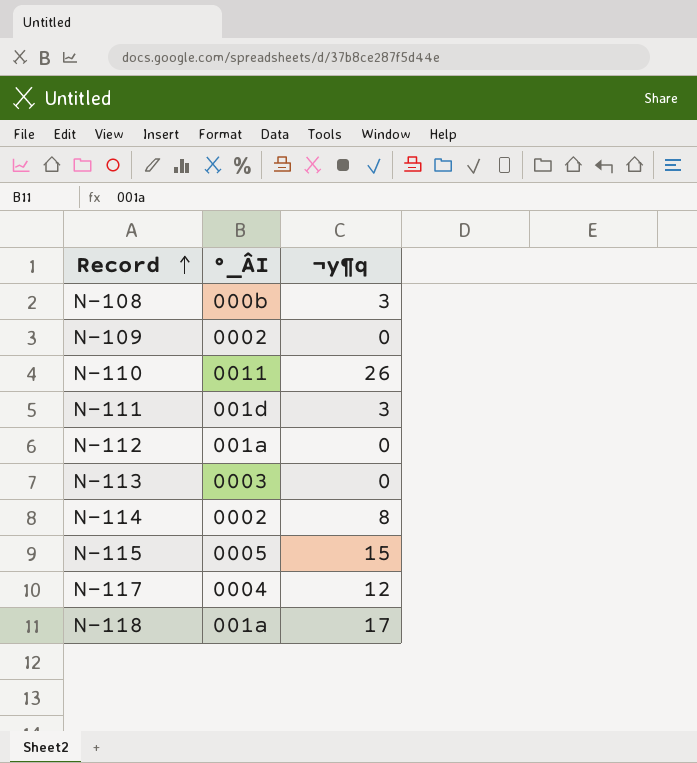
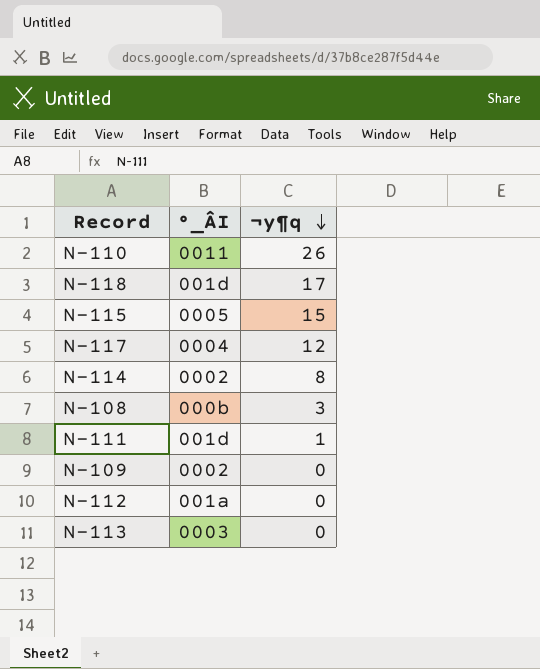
row order: Record ascending -> ¬y¶q descending
N-118 | °_ÂI: 001a -> 001d
N-111 | ¬y¶q: 3 -> 1

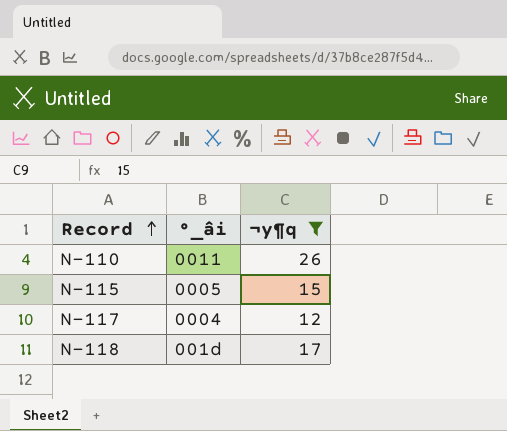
filter: none -> ¬y¶q >= 12
row order: ¬y¶q descending -> Record ascending
column name: °_ÂI -> °_âi

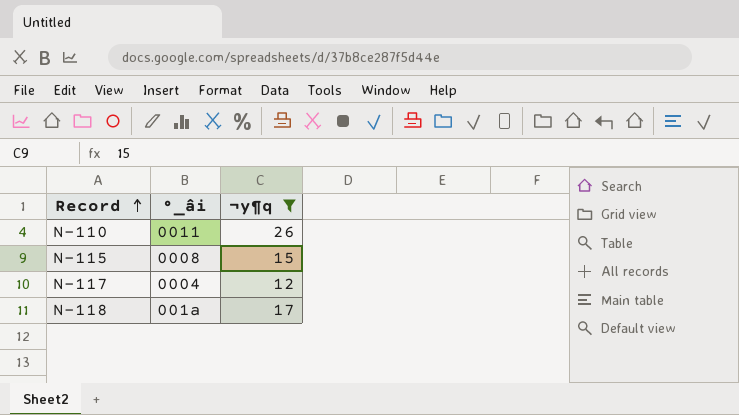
N-115 | °_âi: 0005 -> 0008
N-118 | °_âi: 001d -> 001a

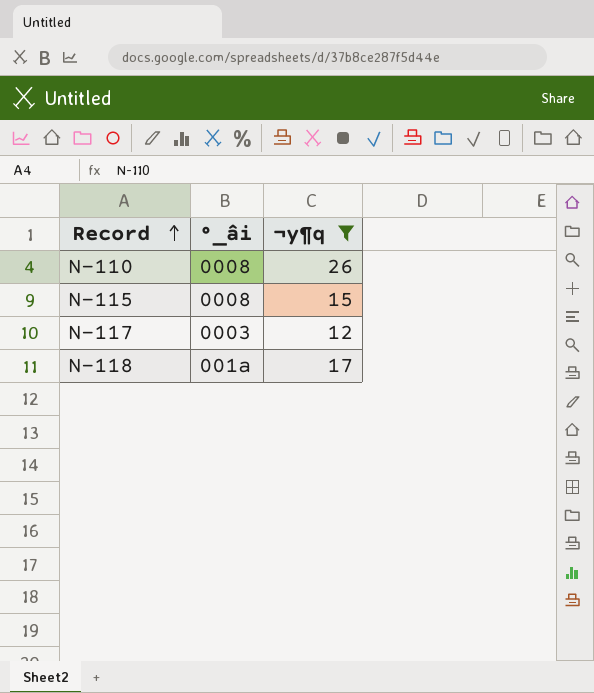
N-110 | °_âi: 0011 -> 0008
N-117 | °_âi: 0004 -> 0003

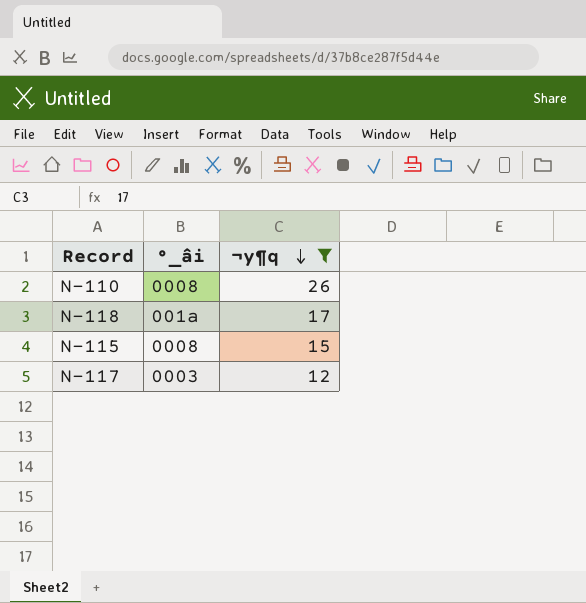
row order: Record ascending -> ¬y¶q descending

